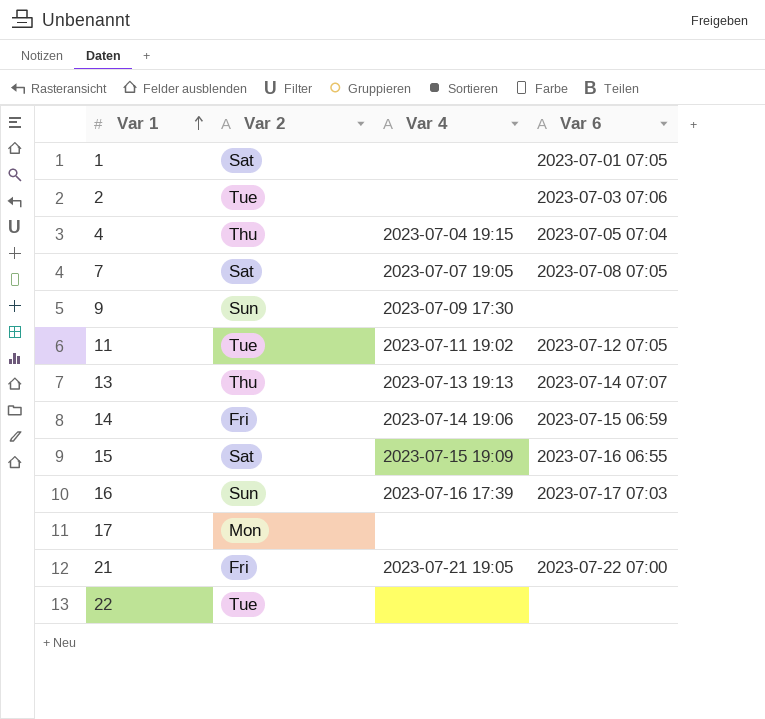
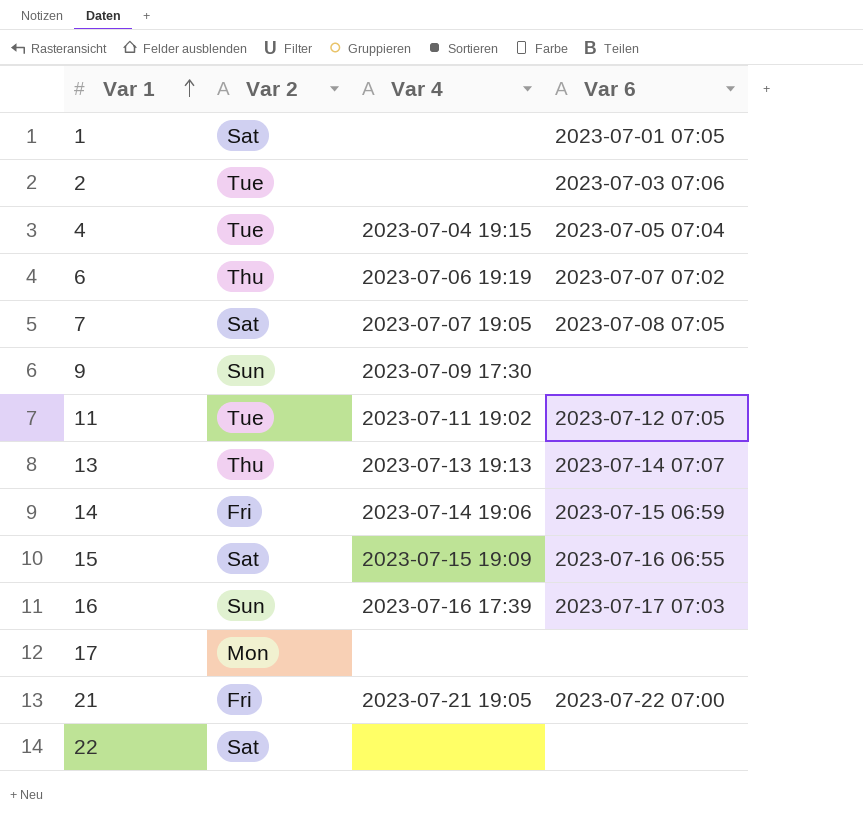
4 | Var 2: Thu -> Tue
row 6: none -> Thu | 2023-07-06 19:19 | 2023-07-07 07:02
22 | Var 2: Tue -> Sat

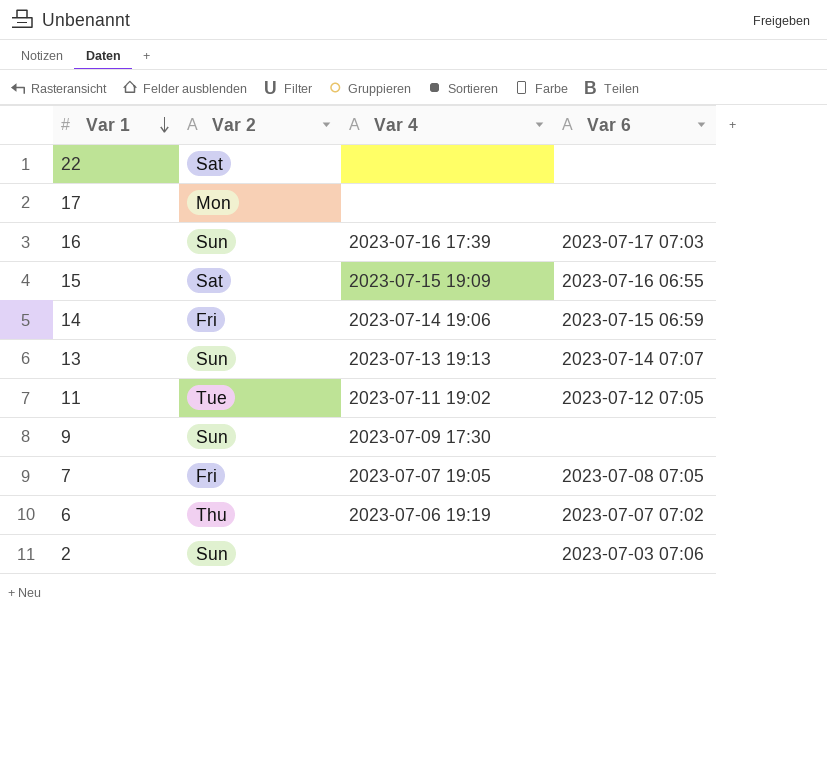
row order: Var 1 ascending -> Var 1 descending
row 1: Sat | none | 2023-07-01 07:05 -> none
row 4: Tue | 2023-07-04 19:15 | 2023-07-05 07:04 -> none
row 21: Fri | 2023-07-21 19:05 | 2023-07-22 07:00 -> none
13 | Var 2: Thu -> Sun
7 | Var 2: Sat -> Fri
2 | Var 2: Tue -> Sun

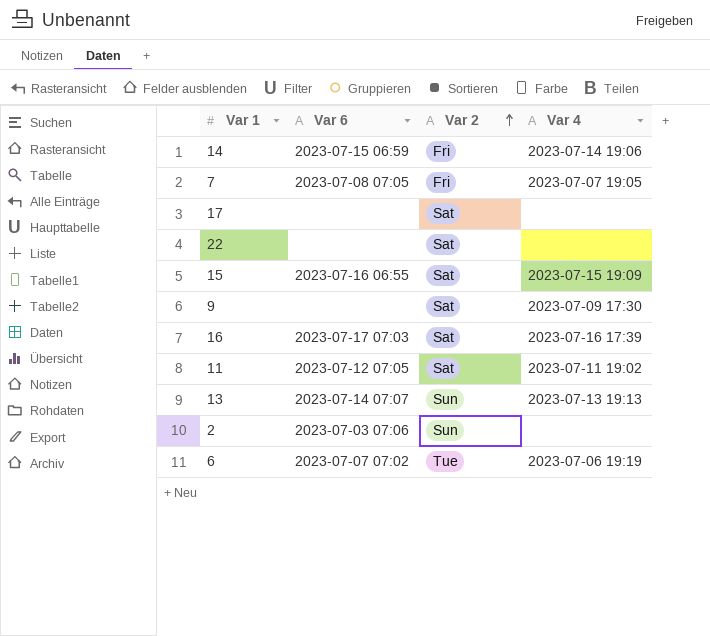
row order: Var 1 descending -> Var 2 ascending
column Var 6 | position: 4 -> 2
17 | Var 2: Mon -> Sat
9 | Var 2: Sun -> Sat
16 | Var 2: Sun -> Sat
11 | Var 2: Tue -> Sat
6 | Var 2: Thu -> Tue

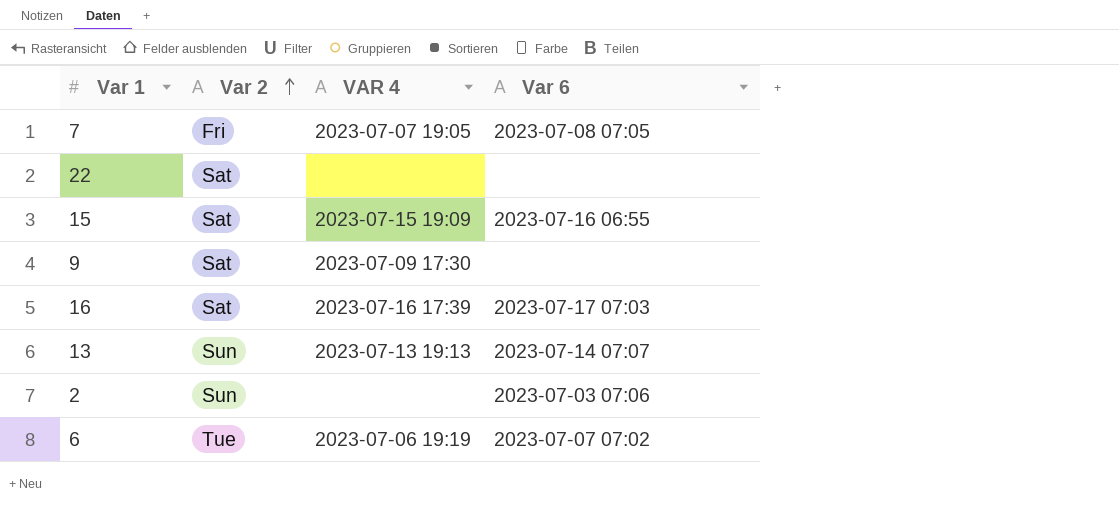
column name: Var 4 -> VAR 4
column Var 6 | position: 2 -> 4
row 14: 2023-07-15 06:59 | Fri | 2023-07-14 19:06 -> none
row 17: none | Sat | none -> none
row 11: 2023-07-12 07:05 | Sat | 2023-07-11 19:02 -> none

